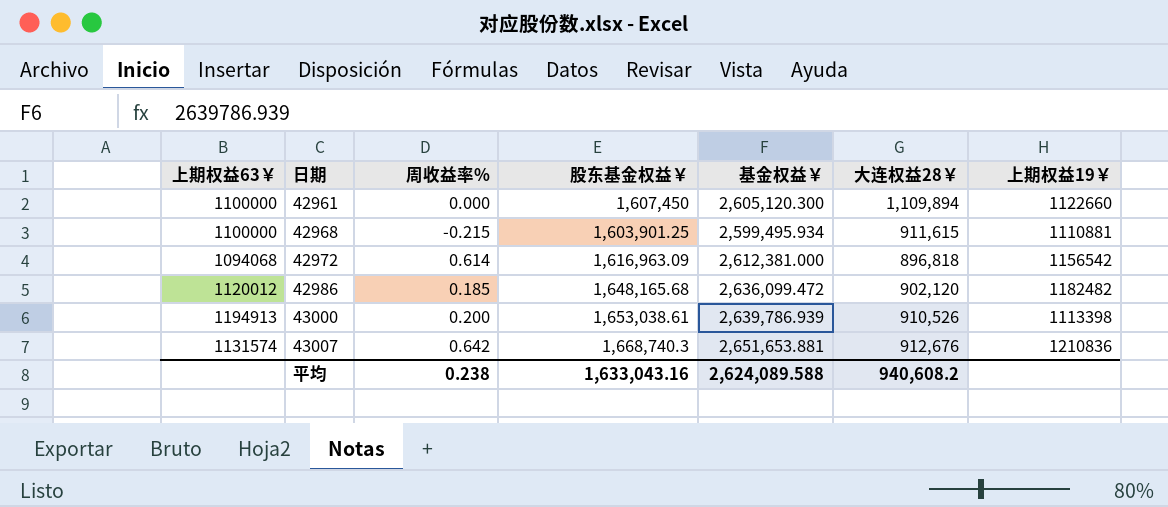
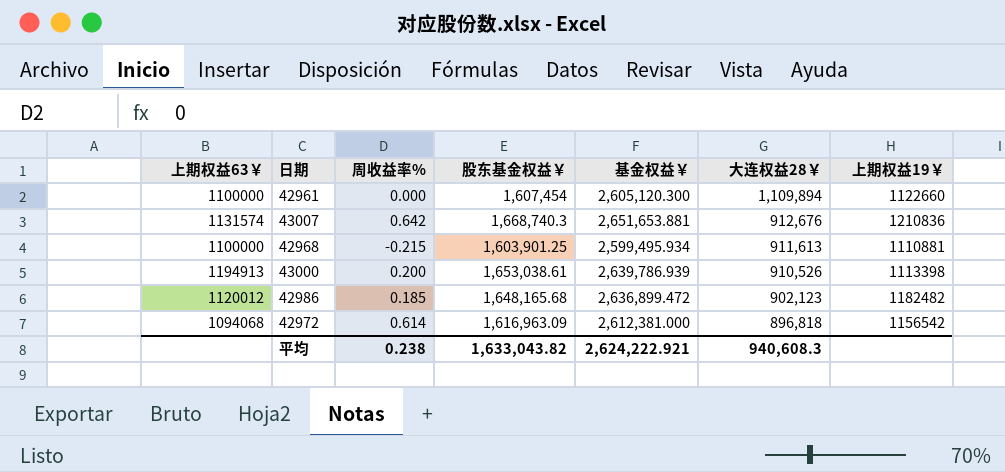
row order: 日期 ascending -> 大连权益28￥ descending
42961 | 股东基金权益￥: 1,607,450 -> 1,607,454
42968 | 大连权益28￥: 911,615 -> 911,613
42986 | 基金权益￥: 2,636,099.472 -> 2,636,899.472
42986 | 大连权益28￥: 902,120 -> 902,123
平均 | 股东基金权益￥: 1,633,043.16 -> 1,633,043.82
平均 | 基金权益￥: 2,624,089.588 -> 2,624,222.921
平均 | 大连权益28￥: 940,608.2 -> 940,608.3

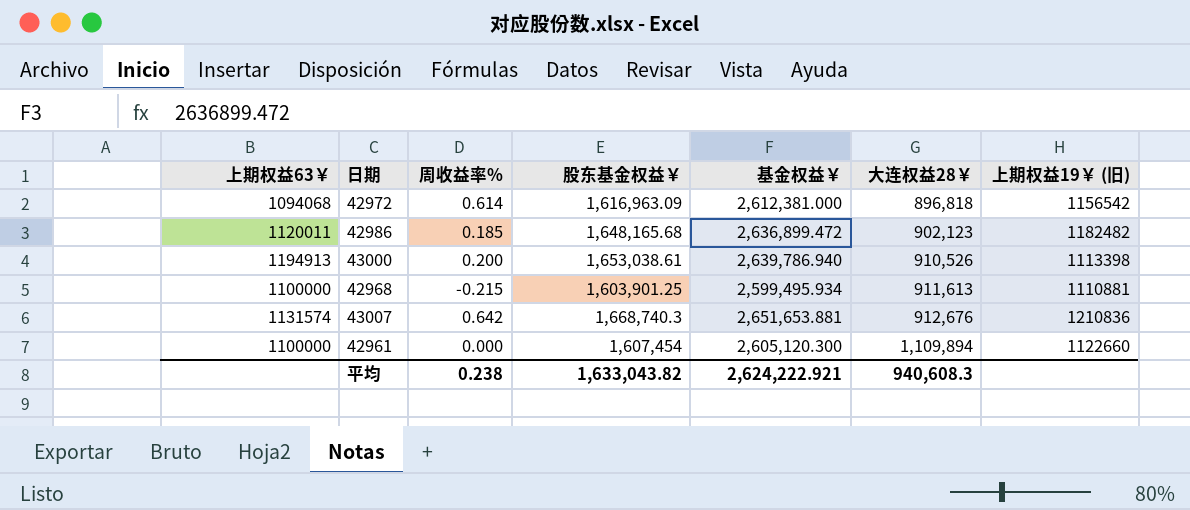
row order: 大连权益28￥ descending -> 大连权益28￥ ascending
column name: 上期权益19￥ -> 上期权益19￥ (旧)
42986 | 上期权益63￥: 1120012 -> 1120011
43000 | 基金权益￥: 2,639,786.939 -> 2,639,786.940

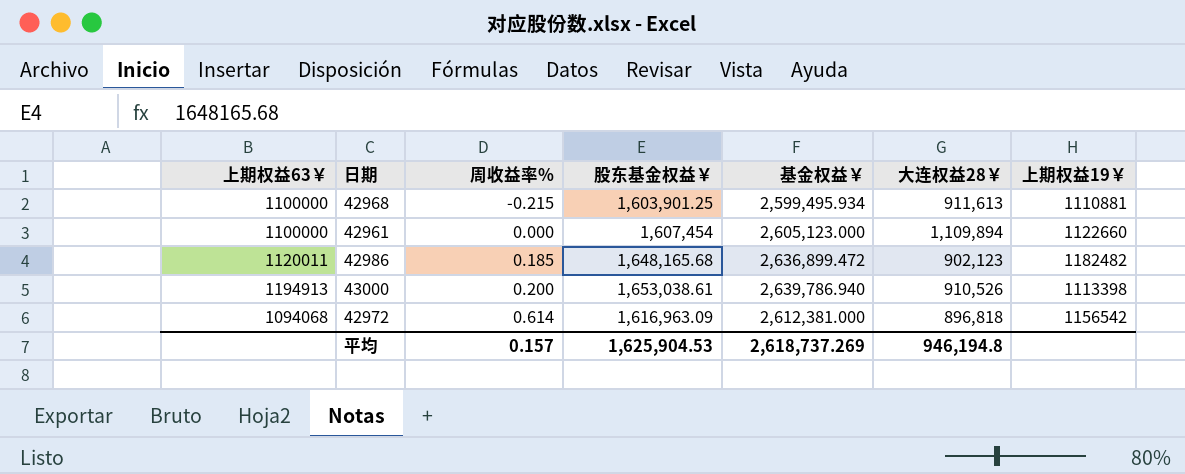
row order: 大连权益28￥ ascending -> 周收益率% ascending
column name: 上期权益19￥ (旧) -> 上期权益19￥
row 43007: 1131574 | 0.642 | 1,668,740.3 | 2,651,653.881 | 912,676 | 1210836 -> none
42961 | 基金权益￥: 2,605,120.300 -> 2,605,123.000
平均 | 周收益率%: 0.238 -> 0.157
平均 | 股东基金权益￥: 1,633,043.82 -> 1,625,904.53
平均 | 基金权益￥: 2,624,222.921 -> 2,618,737.269
平均 | 大连权益28￥: 940,608.3 -> 946,194.8

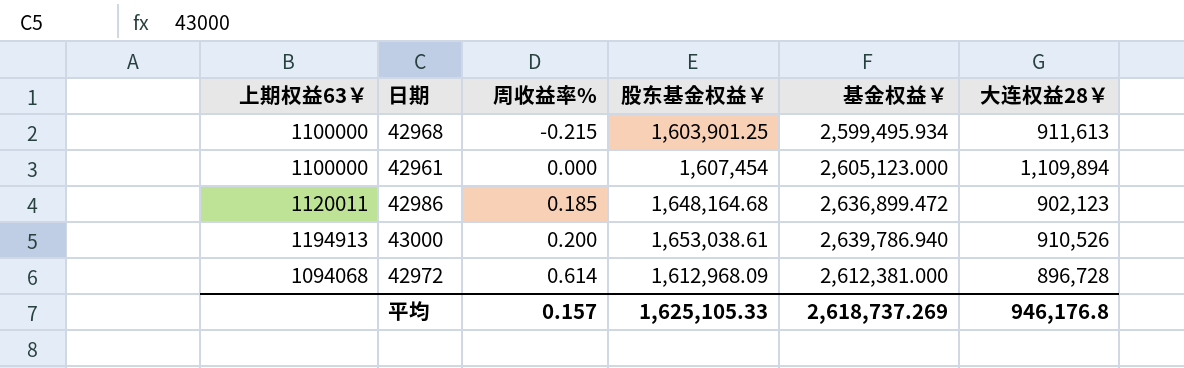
column 上期权益19￥ | position: 7 -> none
42986 | 股东基金权益￥: 1,648,165.68 -> 1,648,164.68
42972 | 股东基金权益￥: 1,616,963.09 -> 1,612,968.09
42972 | 大连权益28￥: 896,818 -> 896,728
平均 | 股东基金权益￥: 1,625,904.53 -> 1,625,105.33
平均 | 大连权益28￥: 946,194.8 -> 946,176.8

